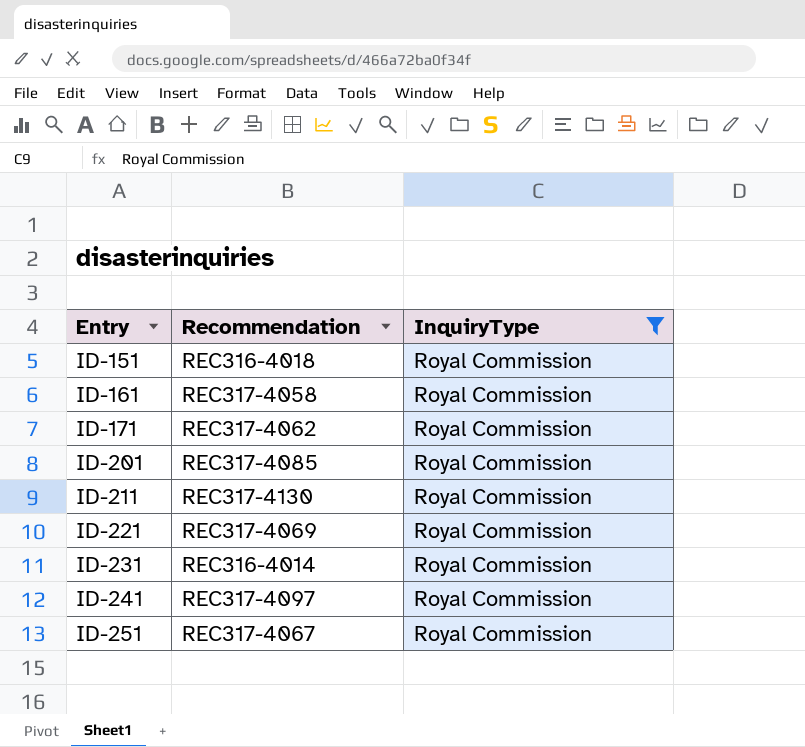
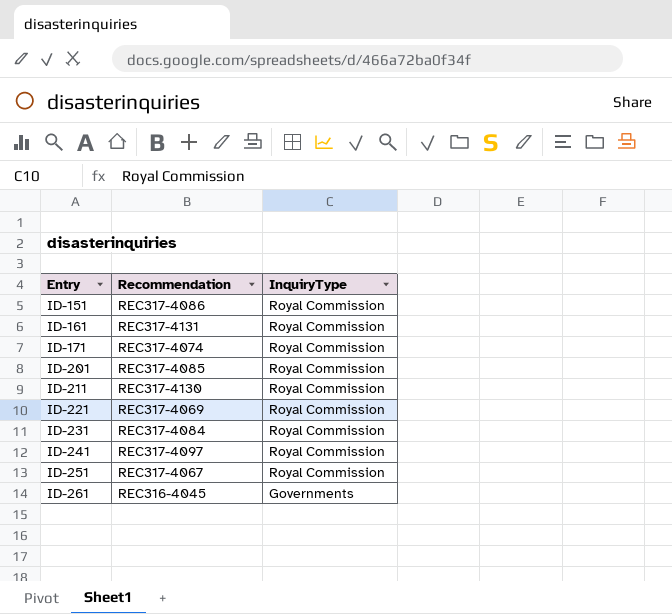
filter: InquiryType = Royal Commission -> none
ID-151 | Recommendation: REC316-4018 -> REC317-4086
ID-161 | Recommendation: REC317-4058 -> REC317-4131
ID-171 | Recommendation: REC317-4062 -> REC317-4074
ID-231 | Recommendation: REC316-4014 -> REC317-4084

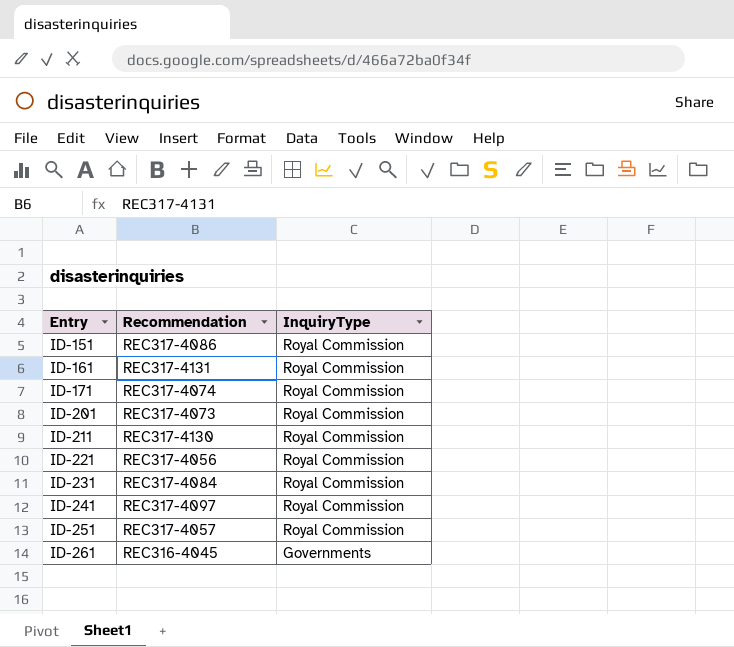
ID-201 | Recommendation: REC317-4085 -> REC317-4073
ID-221 | Recommendation: REC317-4069 -> REC317-4056
ID-251 | Recommendation: REC317-4067 -> REC317-4057

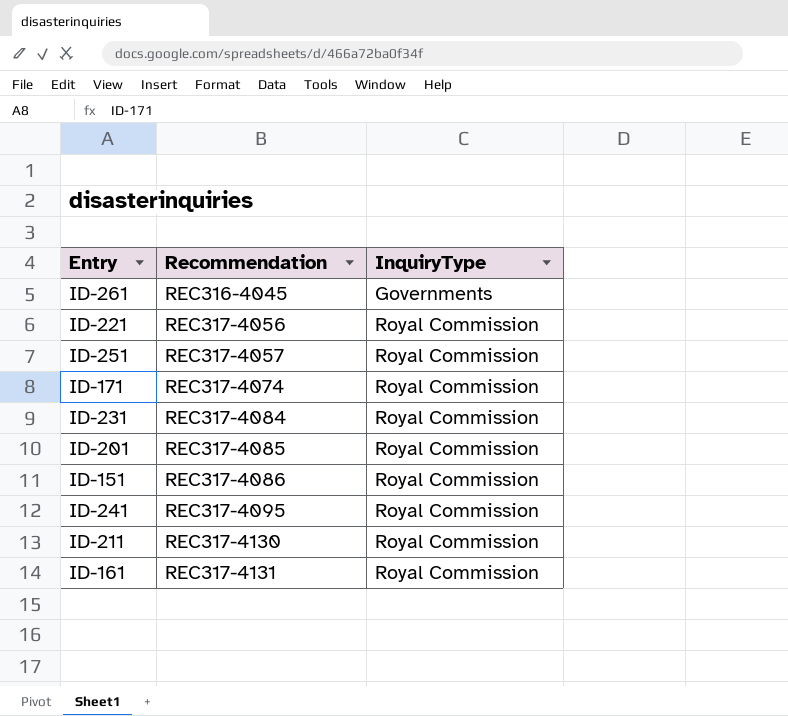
row order: Entry ascending -> Recommendation ascending
ID-201 | Recommendation: REC317-4073 -> REC317-4085
ID-241 | Recommendation: REC317-4097 -> REC317-4095

